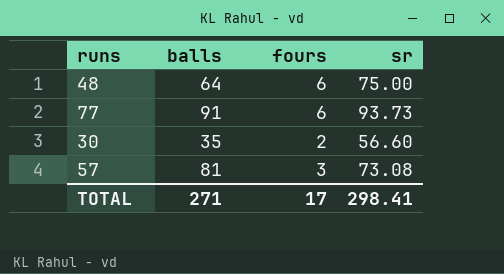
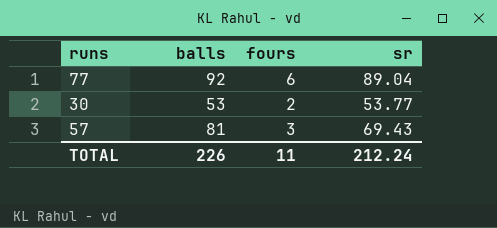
row 48: 64 | 6 | 75.00 -> none
77 | balls: 91 -> 92
77 | sr: 93.73 -> 89.04
30 | balls: 35 -> 53
30 | sr: 56.60 -> 53.77
57 | sr: 73.08 -> 69.43
TOTAL | balls: 271 -> 226
TOTAL | fours: 17 -> 11
TOTAL | sr: 298.41 -> 212.24

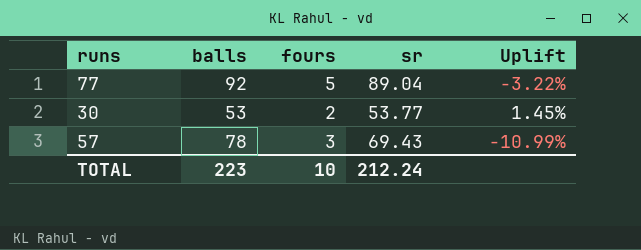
column Uplift | formula: none -> ([sr] - [balls]) / [balls]
77 | fours: 6 -> 5
57 | balls: 81 -> 78
TOTAL | balls: 226 -> 223
TOTAL | fours: 11 -> 10

